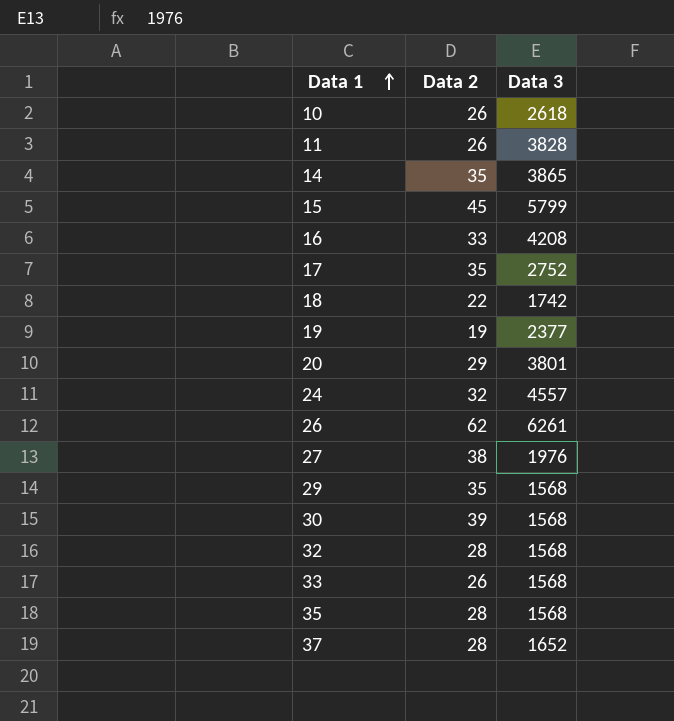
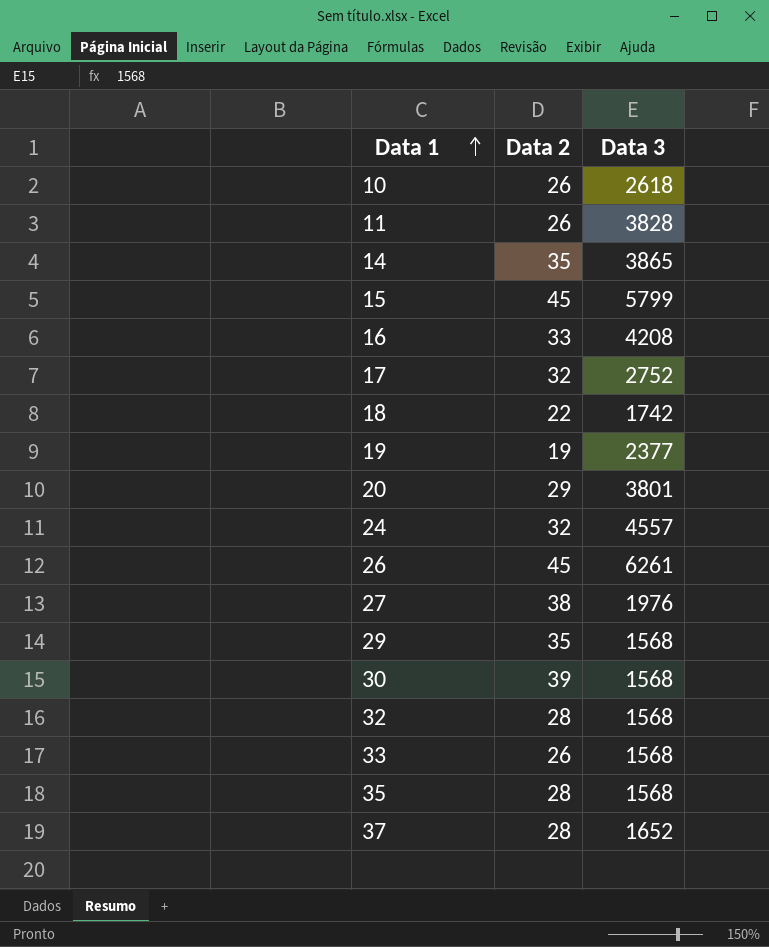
17 | Data 2: 35 -> 32
26 | Data 2: 62 -> 45

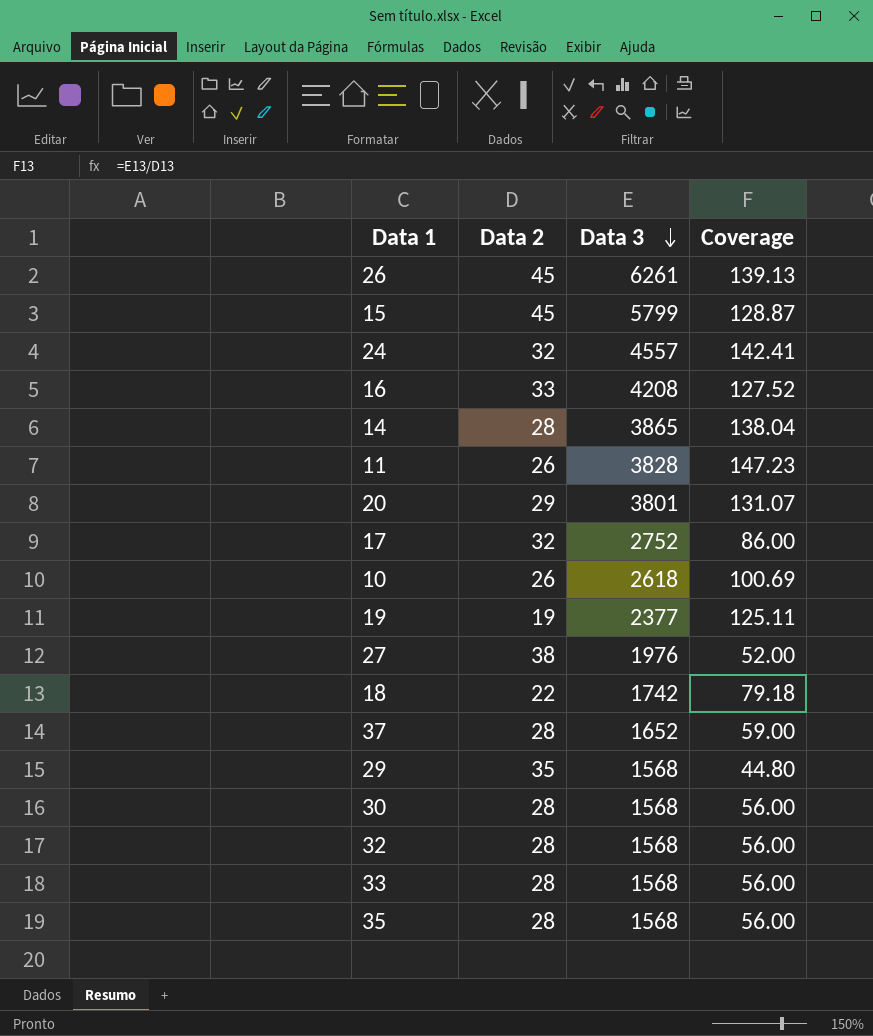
row order: Data 1 ascending -> Data 3 descending
column Coverage | formula: none -> [Data 3] / [Data 2]
14 | Data 2: 35 -> 28
30 | Data 2: 39 -> 28
33 | Data 2: 26 -> 28

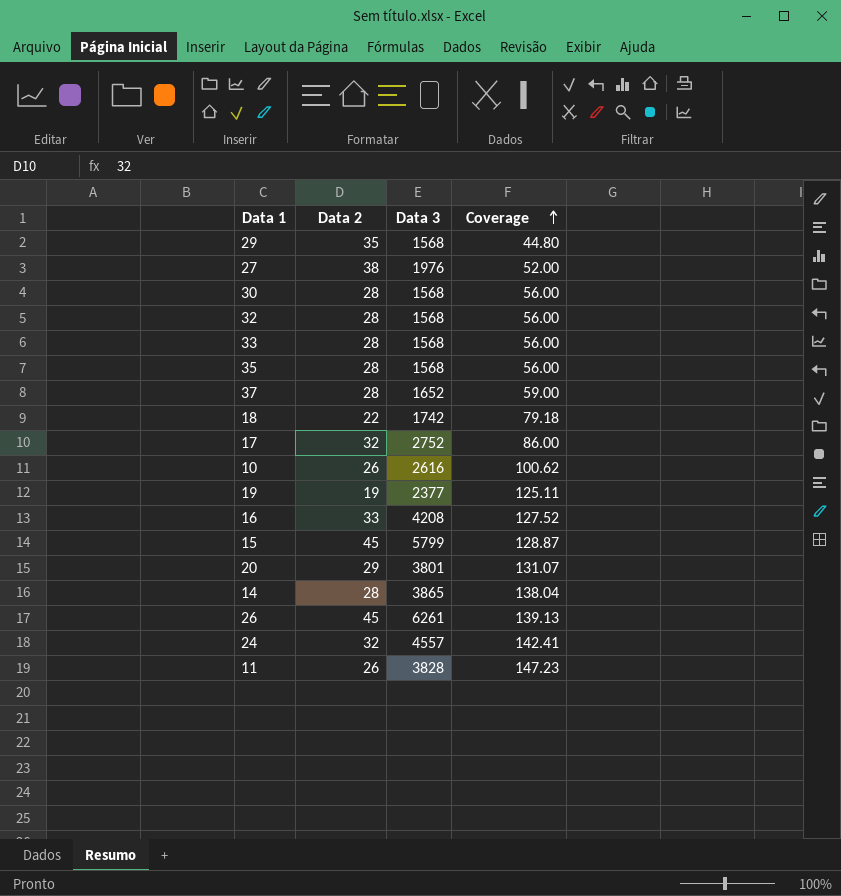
row order: Data 3 descending -> Coverage ascending
10 | Data 3: 2618 -> 2616
10 | Coverage: 100.69 -> 100.62

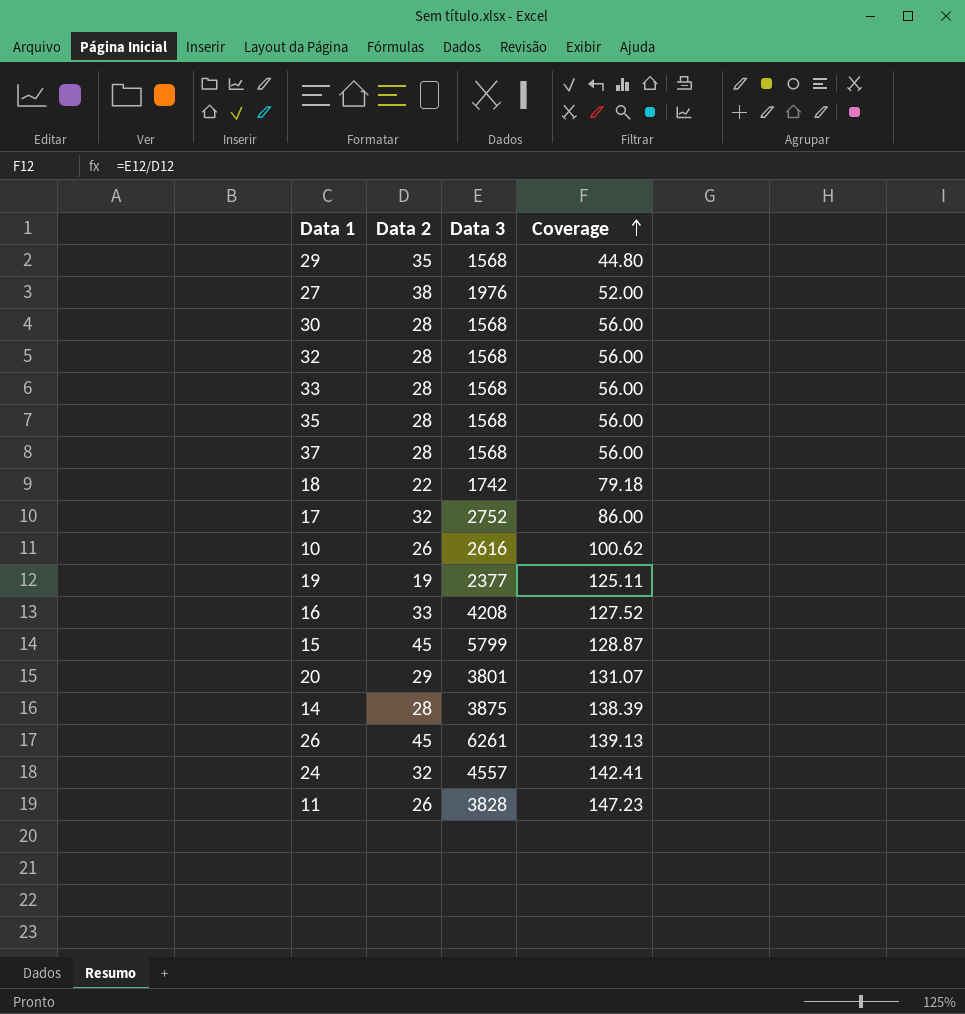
37 | Data 3: 1652 -> 1568
37 | Coverage: 59.00 -> 56.00
14 | Data 3: 3865 -> 3875
14 | Coverage: 138.04 -> 138.39

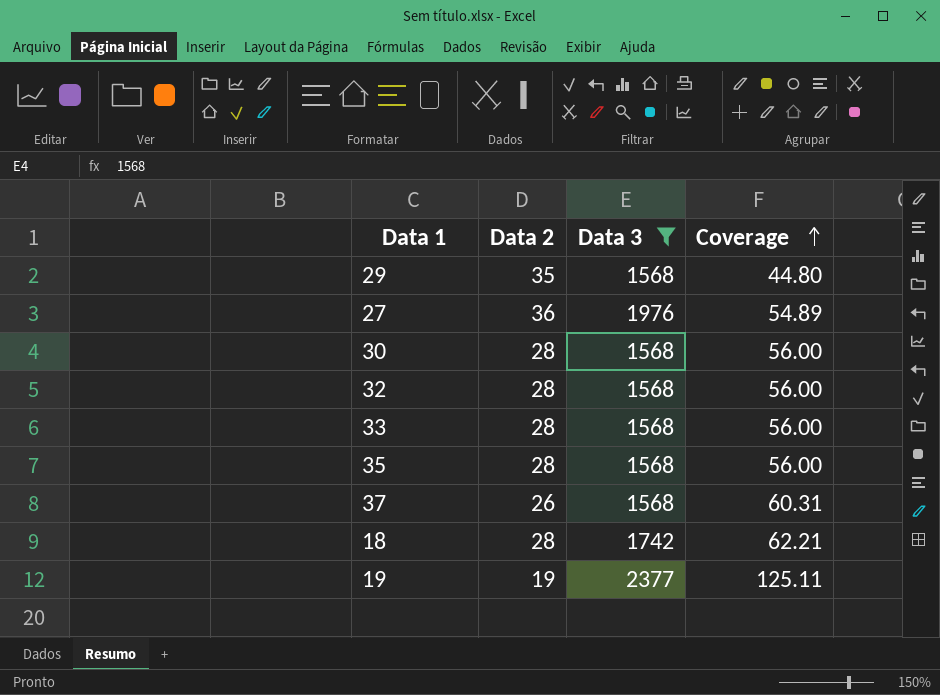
filter: none -> Data 3 <= 2377
27 | Data 2: 38 -> 36
27 | Coverage: 52.00 -> 54.89
37 | Data 2: 28 -> 26
37 | Coverage: 56.00 -> 60.31
18 | Data 2: 22 -> 28
18 | Coverage: 79.18 -> 62.21

